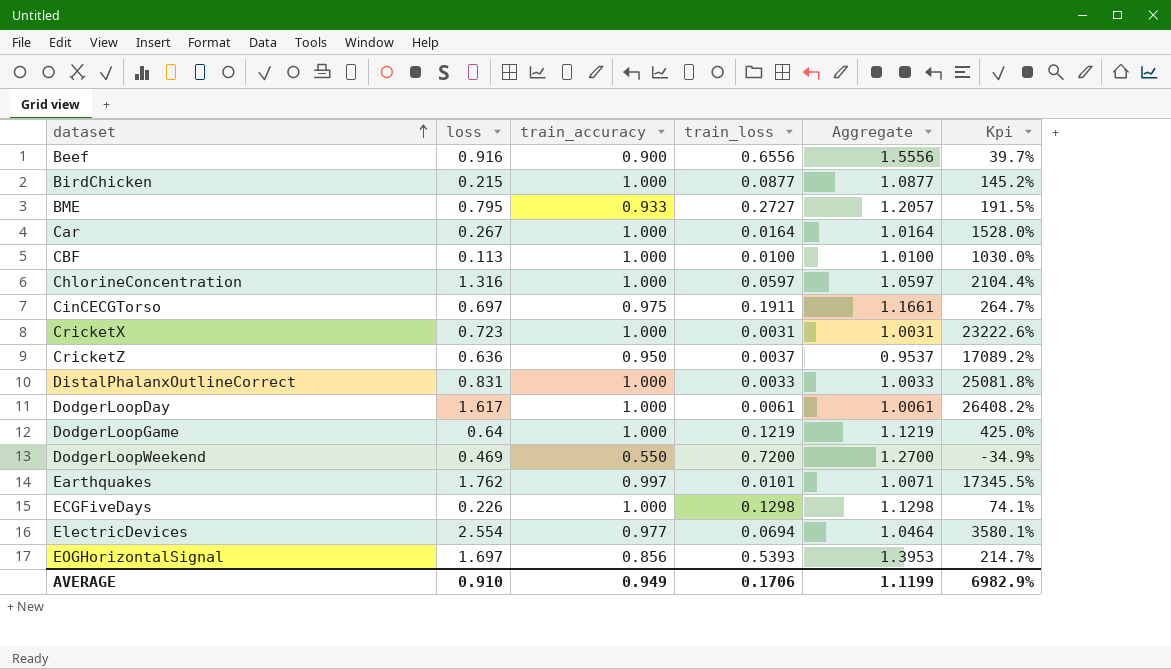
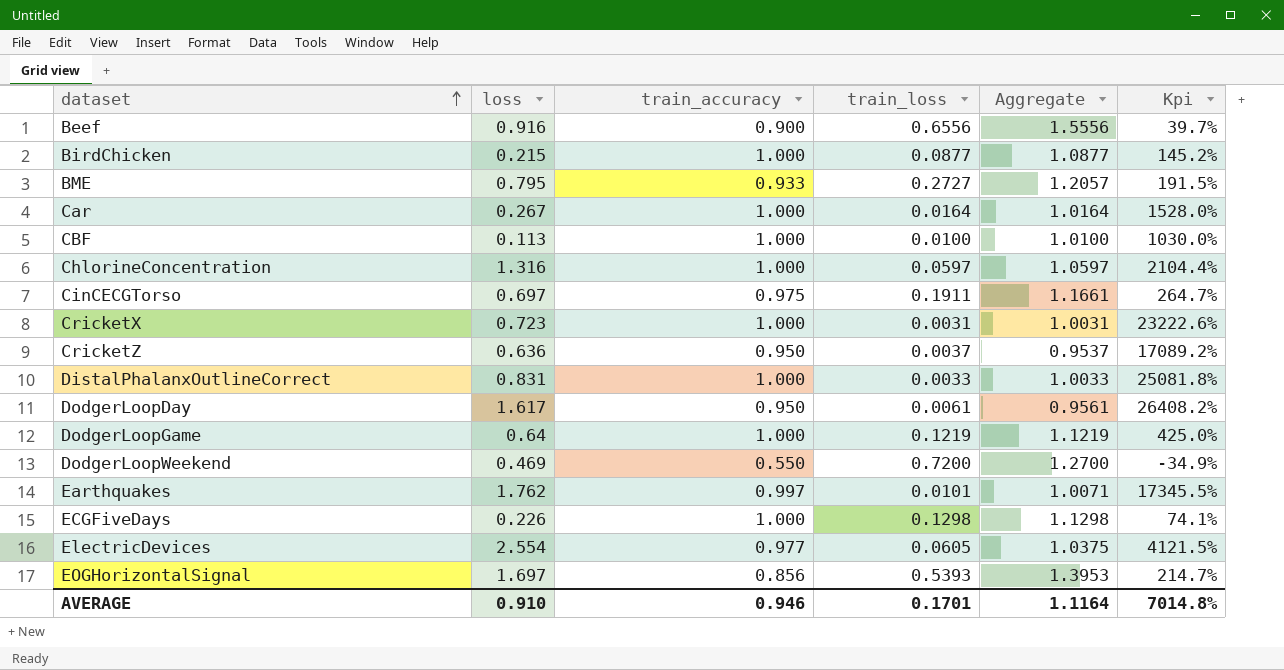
DodgerLoopDay | train_accuracy: 1.000 -> 0.950
DodgerLoopDay | Aggregate: 1.0061 -> 0.9561
ElectricDevices | train_loss: 0.0694 -> 0.0605
ElectricDevices | Aggregate: 1.0464 -> 1.0375
ElectricDevices | Kpi: 3580.1% -> 4121.5%
AVERAGE | train_accuracy: 0.949 -> 0.946
AVERAGE | train_loss: 0.1706 -> 0.1701
AVERAGE | Aggregate: 1.1199 -> 1.1164
AVERAGE | Kpi: 6982.9% -> 7014.8%

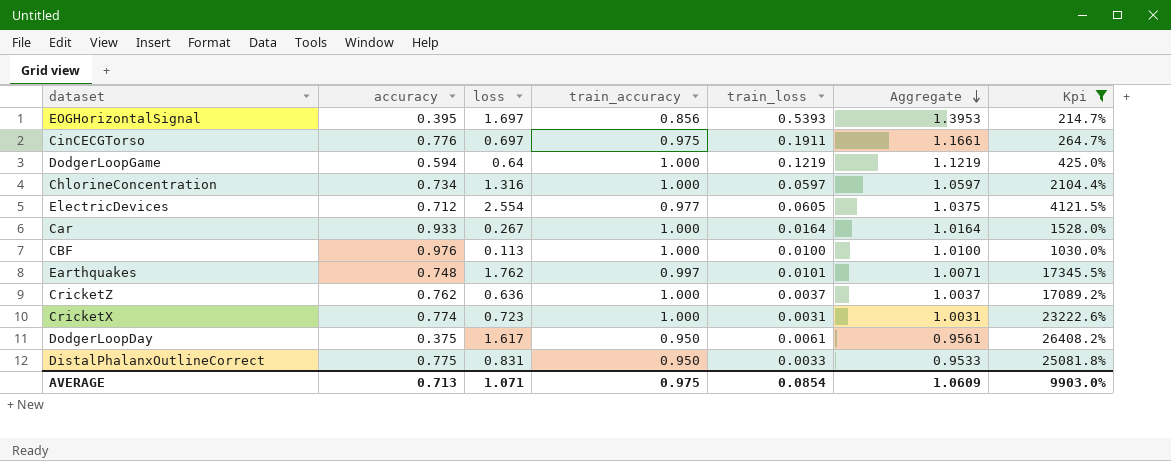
filter: none -> Kpi >= 214.7%
row order: dataset ascending -> Aggregate descending
column accuracy | position: none -> 2
CricketZ | train_accuracy: 0.950 -> 1.000
CricketZ | Aggregate: 0.9537 -> 1.0037
DistalPhalanxOutlineCorrect | train_accuracy: 1.000 -> 0.950
DistalPhalanxOutlineCorrect | Aggregate: 1.0033 -> 0.9533
AVERAGE | loss: 0.910 -> 1.071
AVERAGE | train_accuracy: 0.946 -> 0.975
AVERAGE | train_loss: 0.1701 -> 0.0854
AVERAGE | Aggregate: 1.1164 -> 1.0609
AVERAGE | Kpi: 7014.8% -> 9903.0%

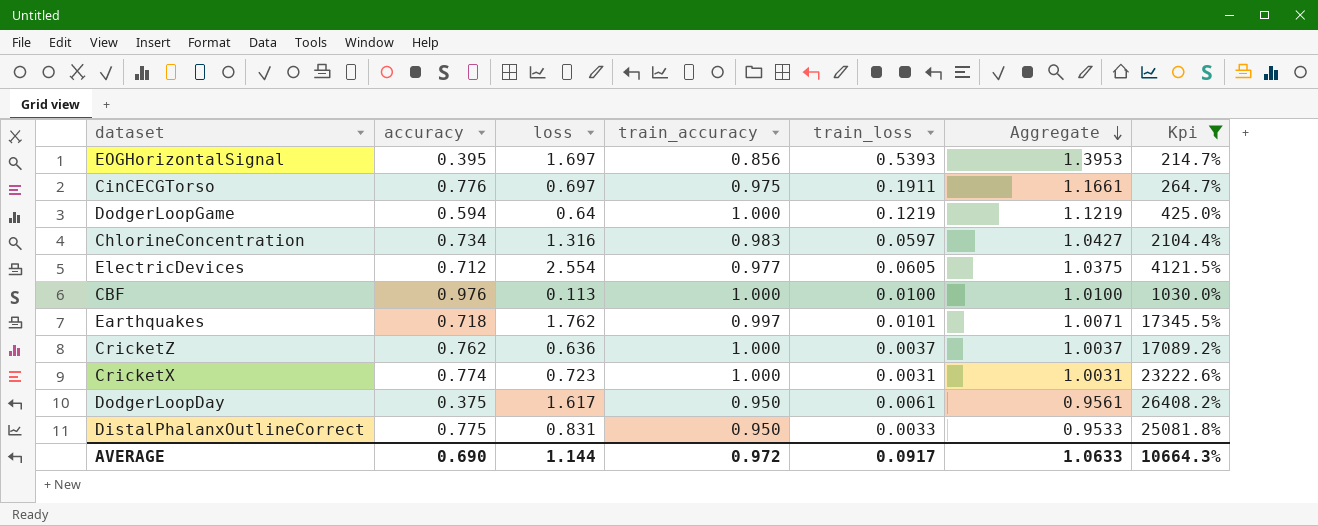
row Car: 0.933 | 0.267 | 1.000 | 0.0164 | 1.0164 | 1528.0% -> none
ChlorineConcentration | train_accuracy: 1.000 -> 0.983
ChlorineConcentration | Aggregate: 1.0597 -> 1.0427
Earthquakes | accuracy: 0.748 -> 0.718
AVERAGE | accuracy: 0.713 -> 0.690
AVERAGE | loss: 1.071 -> 1.144
AVERAGE | train_accuracy: 0.975 -> 0.972
AVERAGE | train_loss: 0.0854 -> 0.0917
AVERAGE | Aggregate: 1.0609 -> 1.0633
AVERAGE | Kpi: 9903.0% -> 10664.3%

